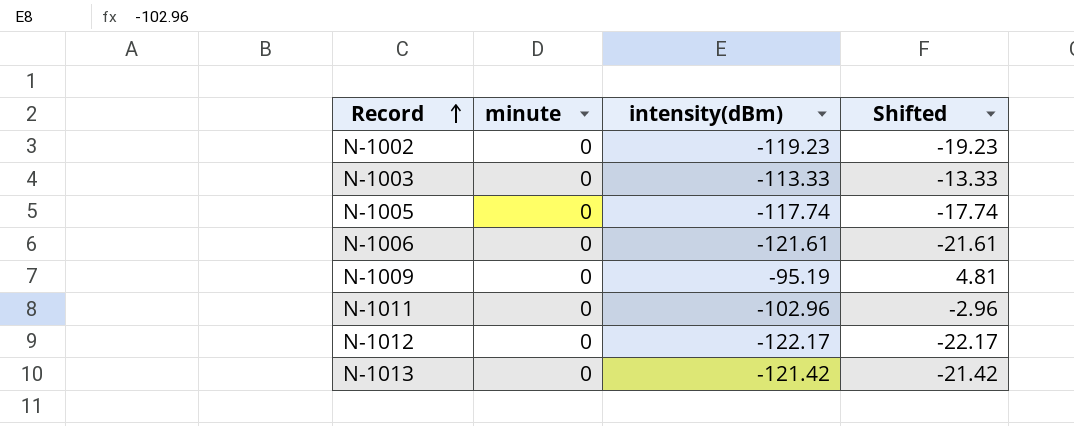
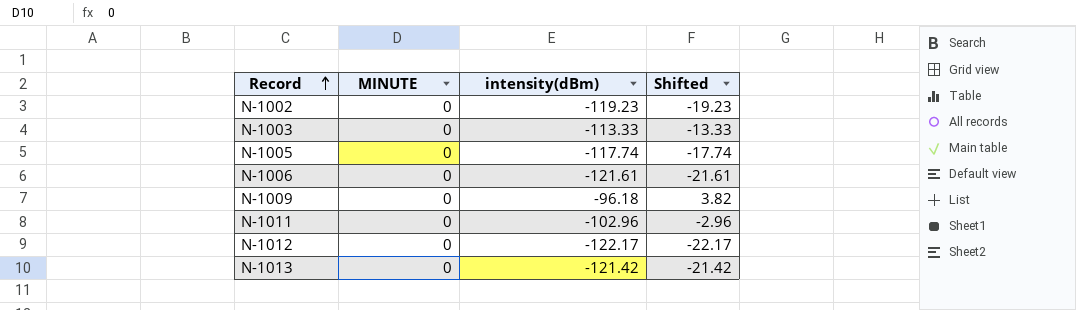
column name: minute -> MINUTE
N-1009 | intensity(dBm): -95.19 -> -96.18
N-1009 | Shifted: 4.81 -> 3.82

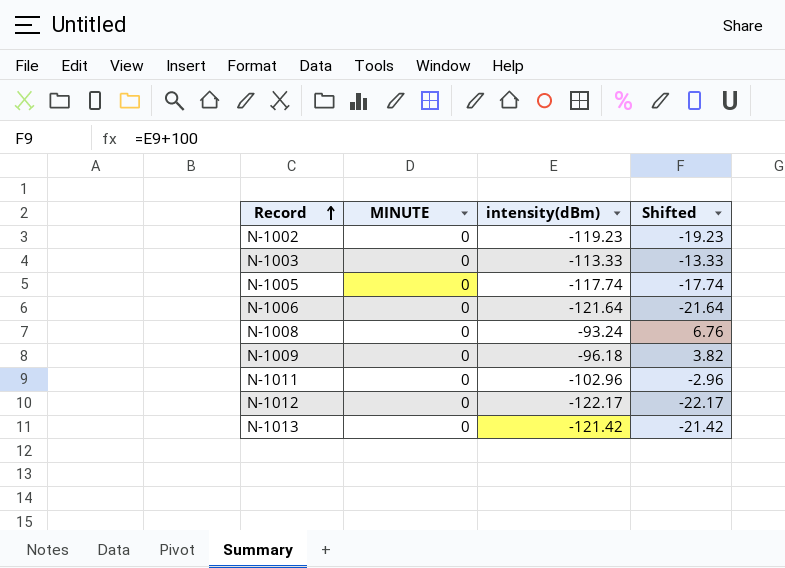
N-1006 | intensity(dBm): -121.61 -> -121.64
N-1006 | Shifted: -21.61 -> -21.64
row N-1008: none -> 0 | -93.24 | 6.76

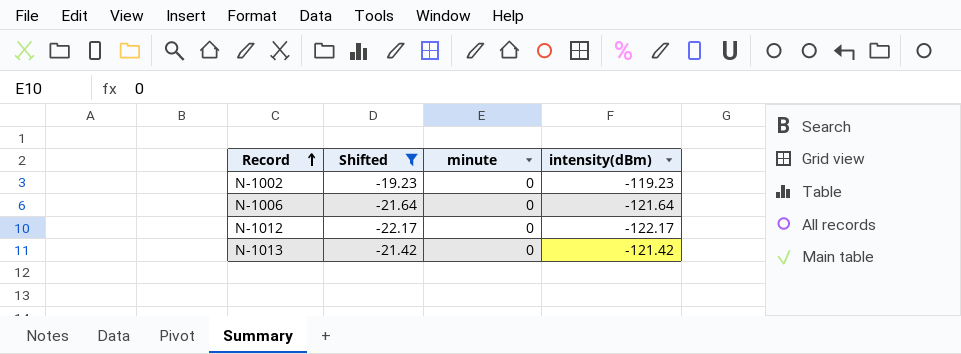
filter: none -> Shifted <= -19.23
column Shifted | position: 4 -> 2
column name: MINUTE -> minute

